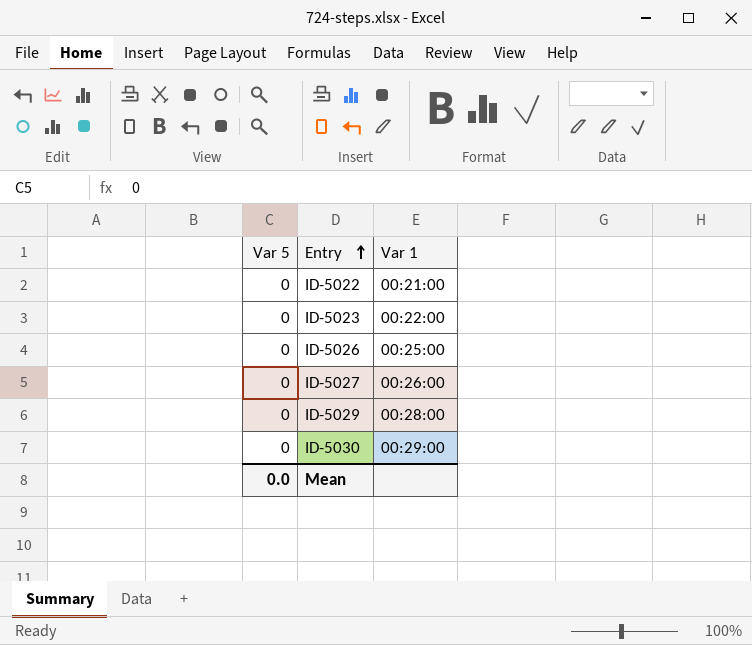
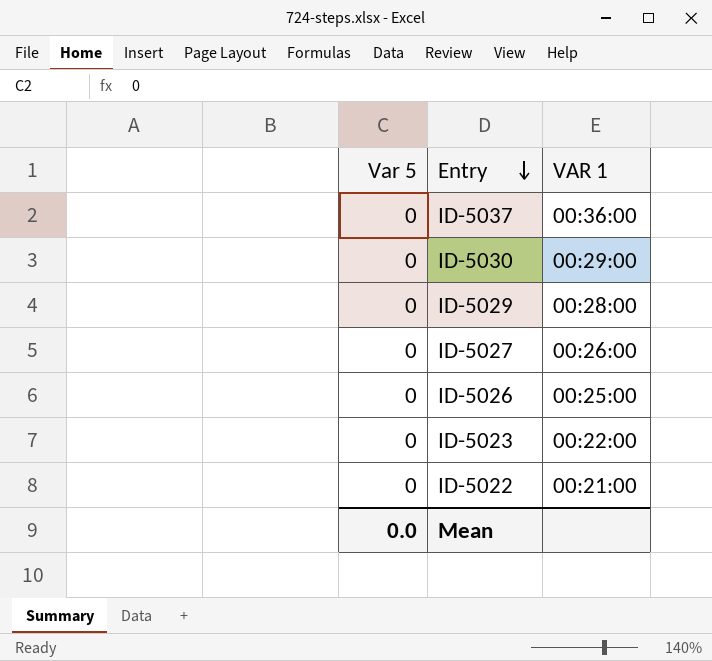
row order: Entry ascending -> Entry descending
column name: Var 1 -> VAR 1
row ID-5037: none -> 0 | 00:36:00

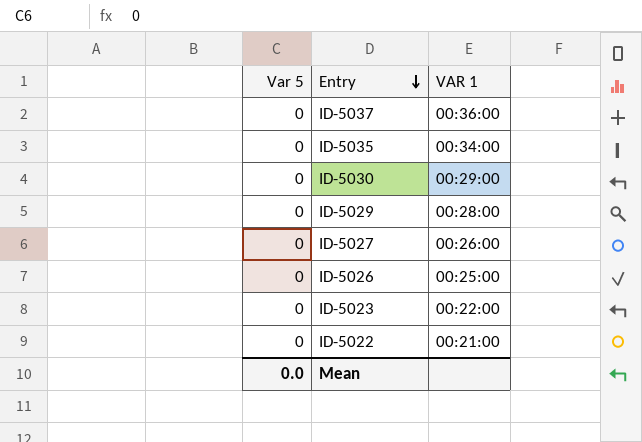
row ID-5035: none -> 0 | 00:34:00

